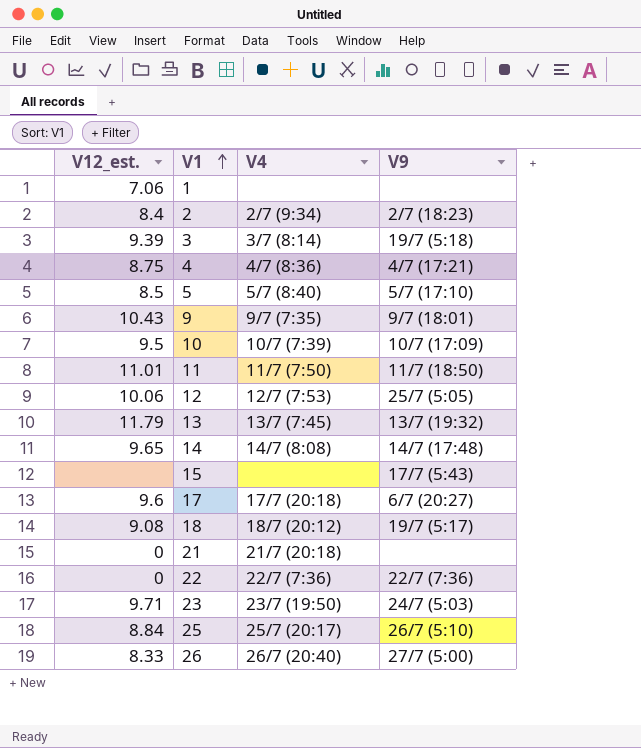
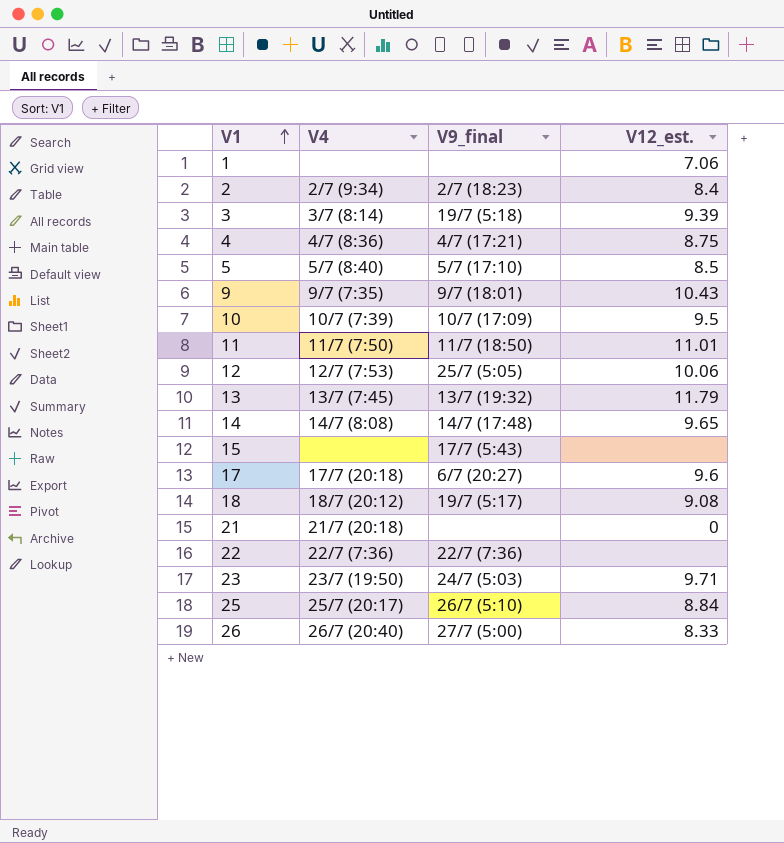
column name: V9 -> V9_final
column V12_est. | position: 1 -> 4
22 | V12_est.: 0 -> none

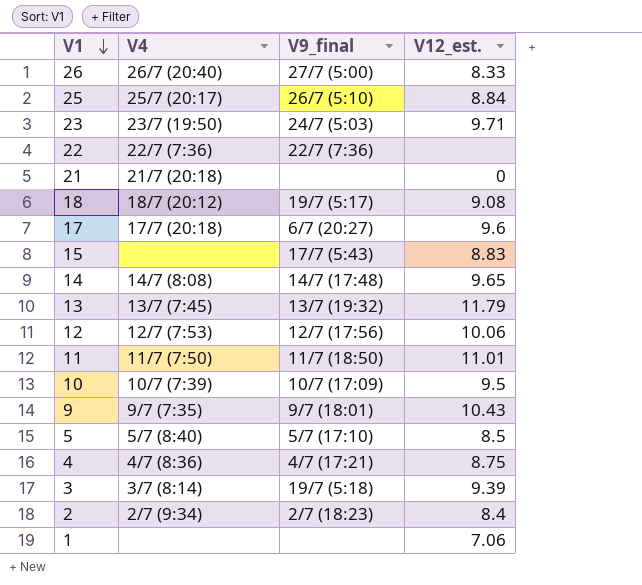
row order: V1 ascending -> V1 descending
15 | V12_est.: none -> 8.83
12 | V9_final: 25/7 (5:05) -> 12/7 (17:56)

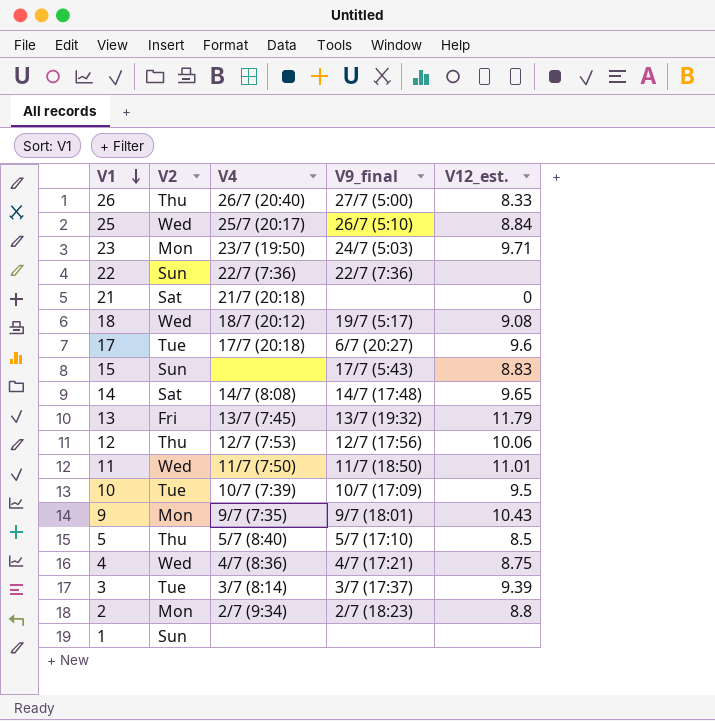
column V2 | position: none -> 2
3 | V9_final: 19/7 (5:18) -> 3/7 (17:37)
2 | V12_est.: 8.4 -> 8.8
1 | V12_est.: 7.06 -> none

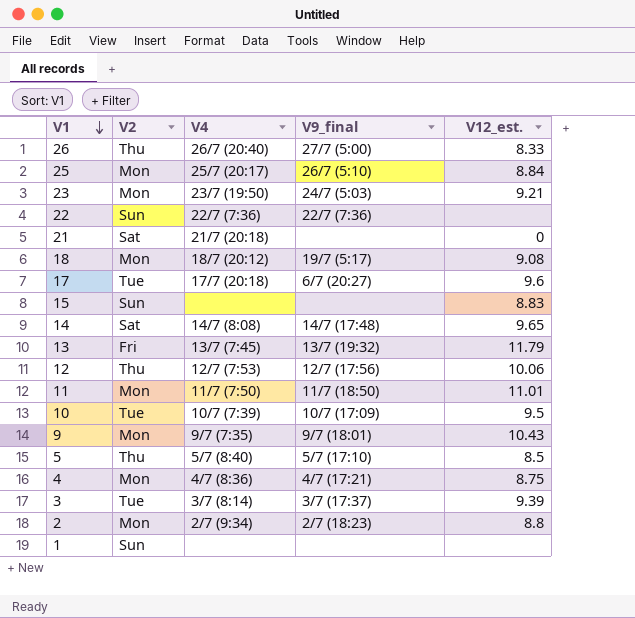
25 | V2: Wed -> Mon
23 | V12_est.: 9.71 -> 9.21
18 | V2: Wed -> Mon
15 | V9_final: 17/7 (5:43) -> none
11 | V2: Wed -> Mon
4 | V2: Wed -> Mon

